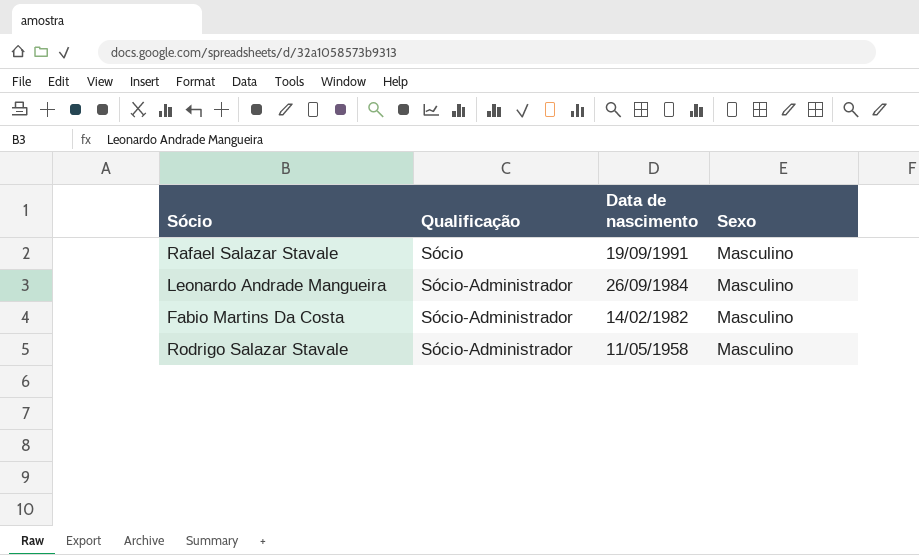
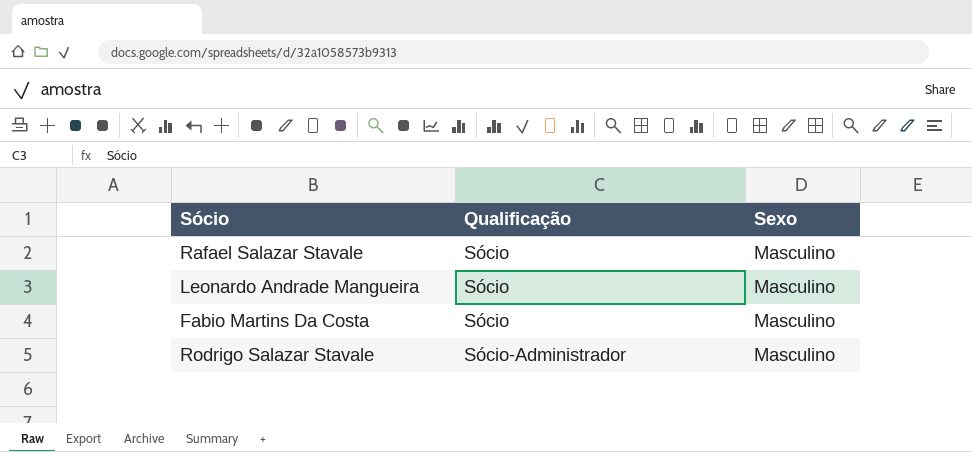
column Data de nascimento | position: 3 -> none
Leonardo Andrade Mangueira | Qualificação: Sócio-Administrador -> Sócio
Fabio Martins Da Costa | Qualificação: Sócio-Administrador -> Sócio

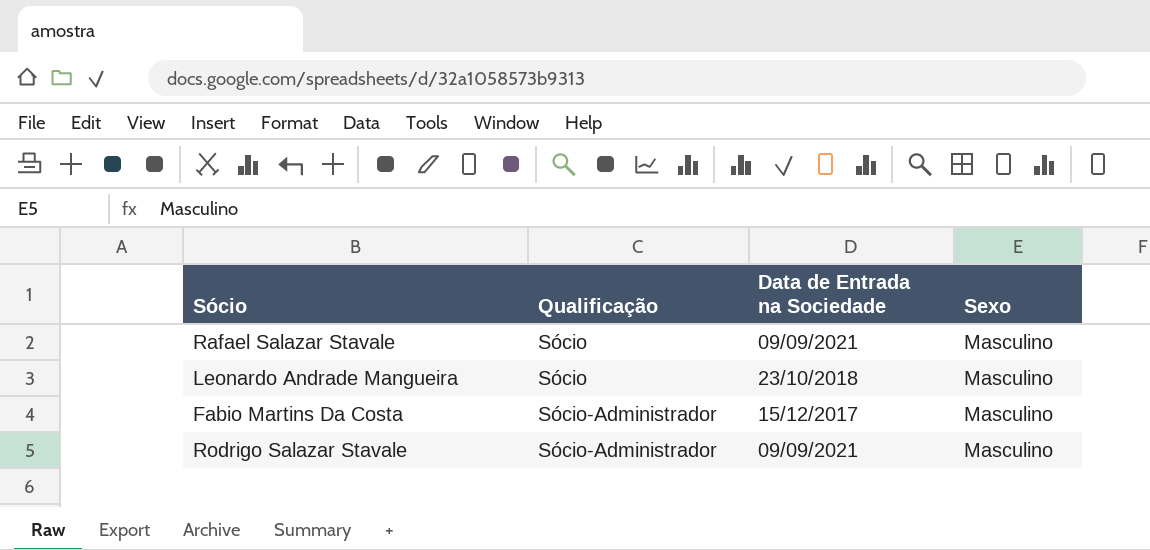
column Data de Entrada na Sociedade | position: none -> 3
Fabio Martins Da Costa | Qualificação: Sócio -> Sócio-Administrador

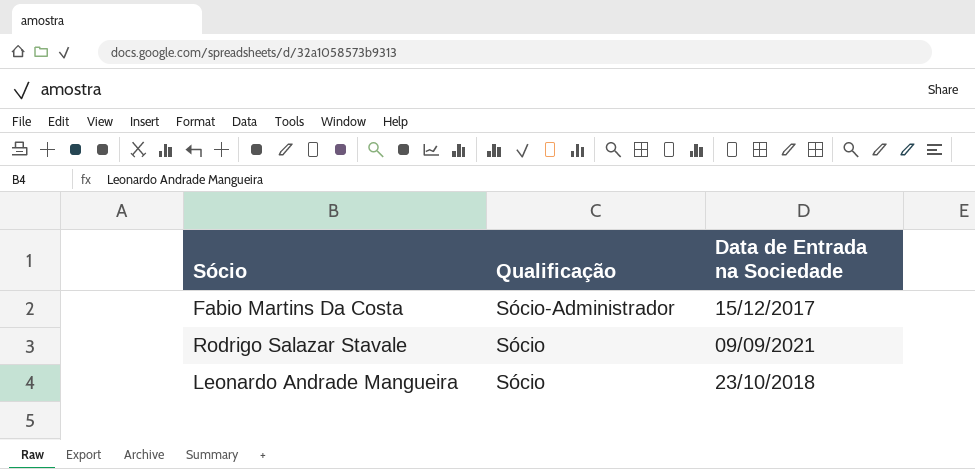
row order: Qualificação ascending -> Qualificação descending
column Sexo | position: 4 -> none
row Rafael Salazar Stavale: Sócio | 09/09/2021 | Masculino -> none
Rodrigo Salazar Stavale | Qualificação: Sócio-Administrador -> Sócio

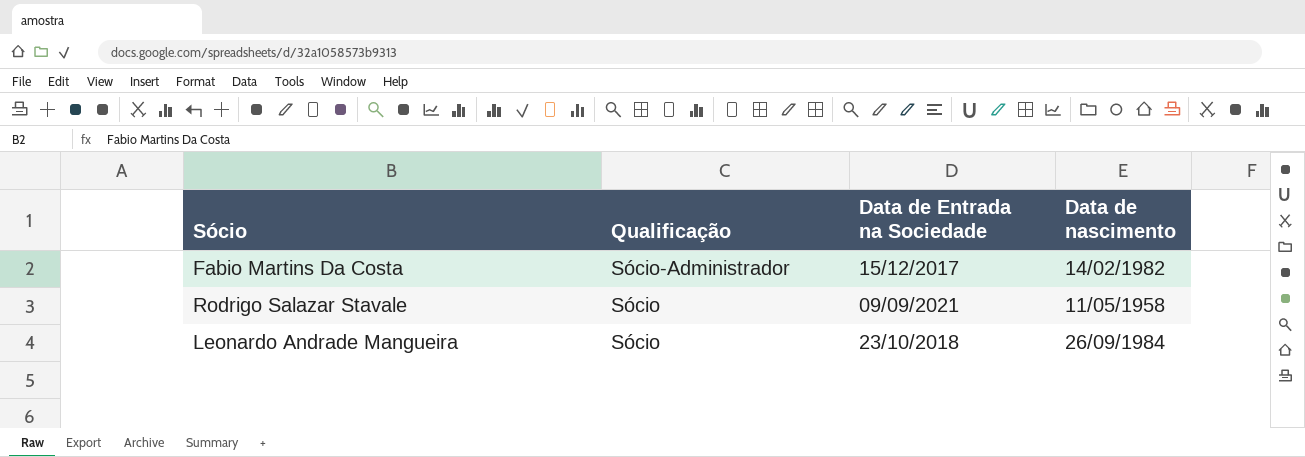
column Data de nascimento | position: none -> 4

